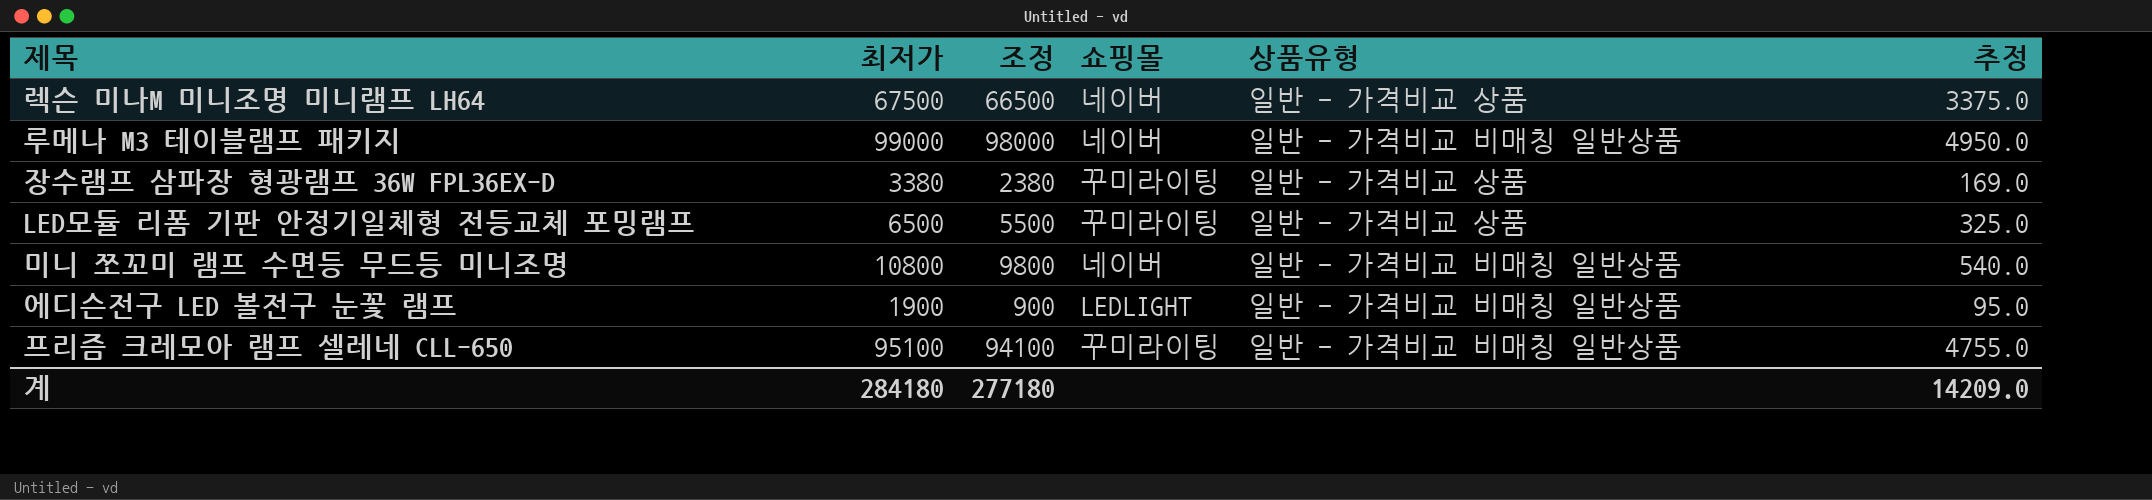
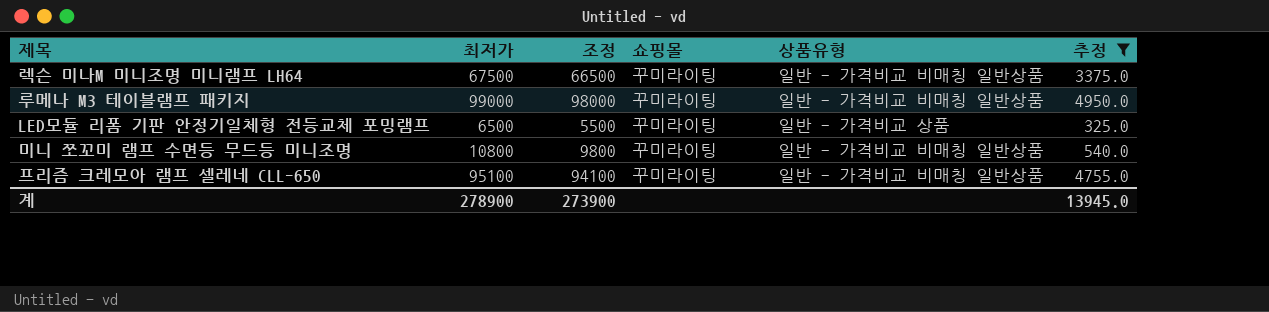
filter: none -> 추정 >= 325.0
렉슨 미나M 미니조명 미니램프 LH64 | 쇼핑몰: 네이버 -> 꾸미라이팅
렉슨 미나M 미니조명 미니램프 LH64 | 상품유형: 일반 - 가격비교 상품 -> 일반 - 가격비교 비매칭 일반상품
루메나 M3 테이블램프 패키지 | 쇼핑몰: 네이버 -> 꾸미라이팅
미니 쪼꼬미 램프 수면등 무드등 미니조명 | 쇼핑몰: 네이버 -> 꾸미라이팅
계 | 최저가: 284180 -> 278900
계 | 조정: 277180 -> 273900
계 | 추정: 14209.0 -> 13945.0

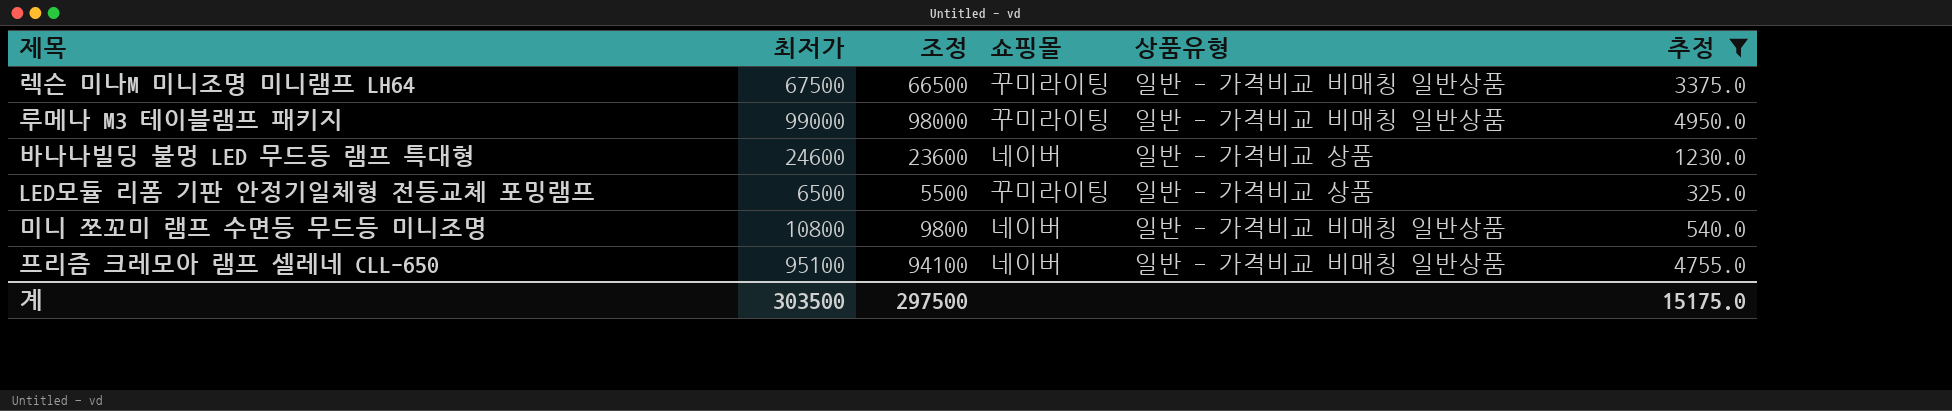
row 바나나빌딩 불멍 LED 무드등 램프 특대형: none -> 24600 | 23600 | 네이버 | 일반 - 가격비교 상품 | 1230.0
미니 쪼꼬미 램프 수면등 무드등 미니조명 | 쇼핑몰: 꾸미라이팅 -> 네이버
프리즘 크레모아 램프 셀레네 CLL-650 | 쇼핑몰: 꾸미라이팅 -> 네이버
계 | 최저가: 278900 -> 303500
계 | 조정: 273900 -> 297500
계 | 추정: 13945.0 -> 15175.0

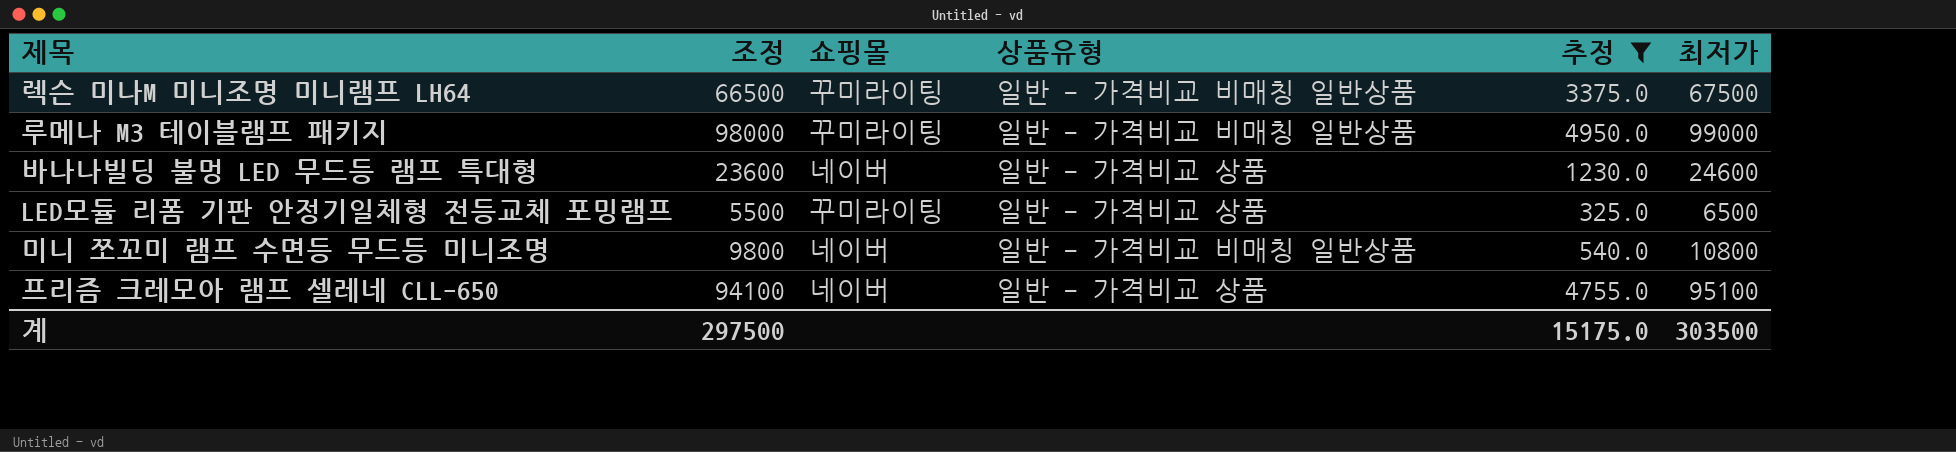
column 최저가 | position: 2 -> 6
프리즘 크레모아 램프 셀레네 CLL-650 | 상품유형: 일반 - 가격비교 비매칭 일반상품 -> 일반 - 가격비교 상품

